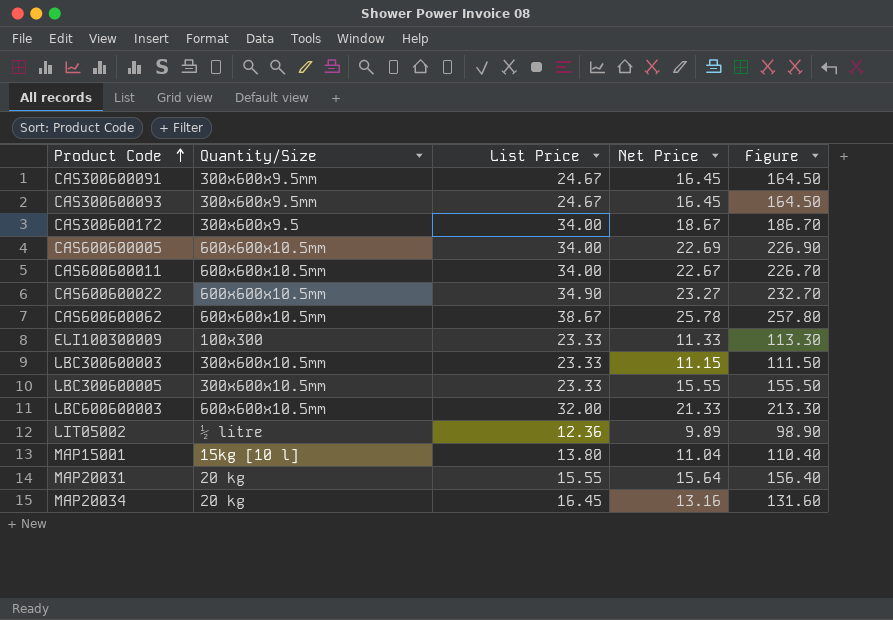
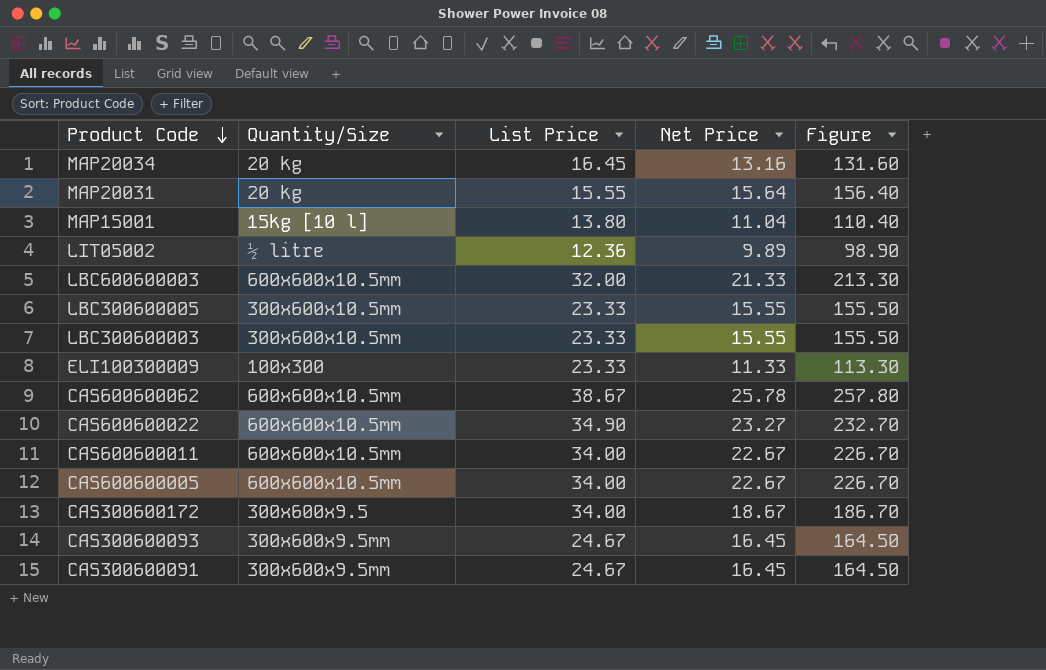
row order: Product Code ascending -> Product Code descending
LBC300600003 | Net Price: 11.15 -> 15.55
LBC300600003 | Figure: 111.50 -> 155.50
CAS600600005 | Net Price: 22.69 -> 22.67
CAS600600005 | Figure: 226.90 -> 226.70

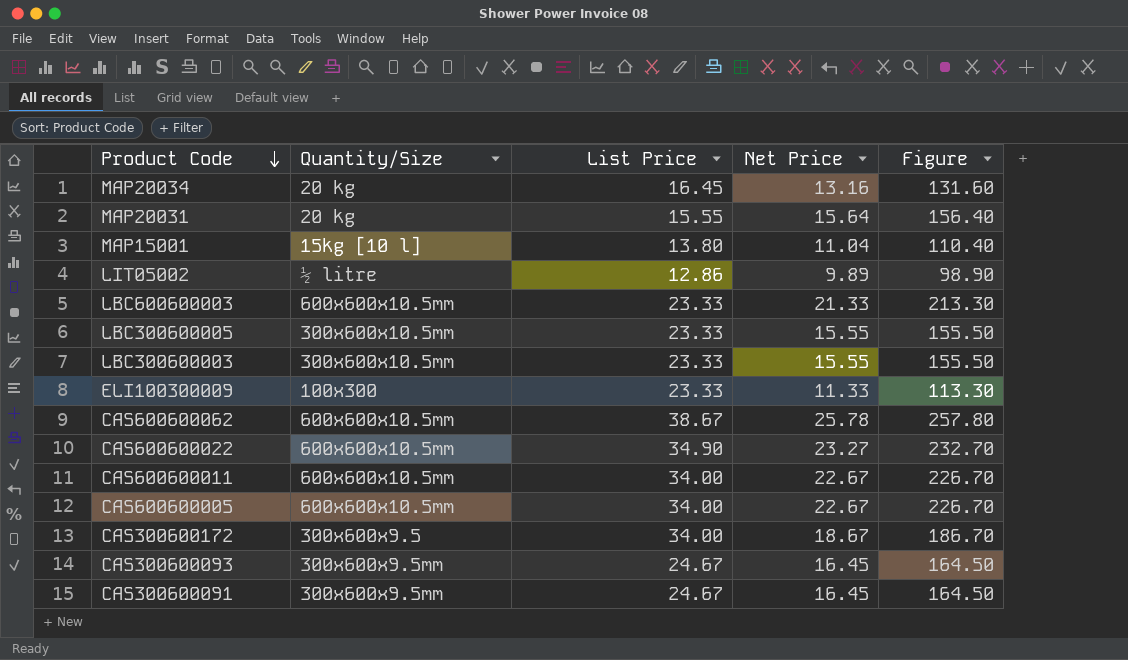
LIT05002 | List Price: 12.36 -> 12.86
LBC600600003 | List Price: 32.00 -> 23.33

